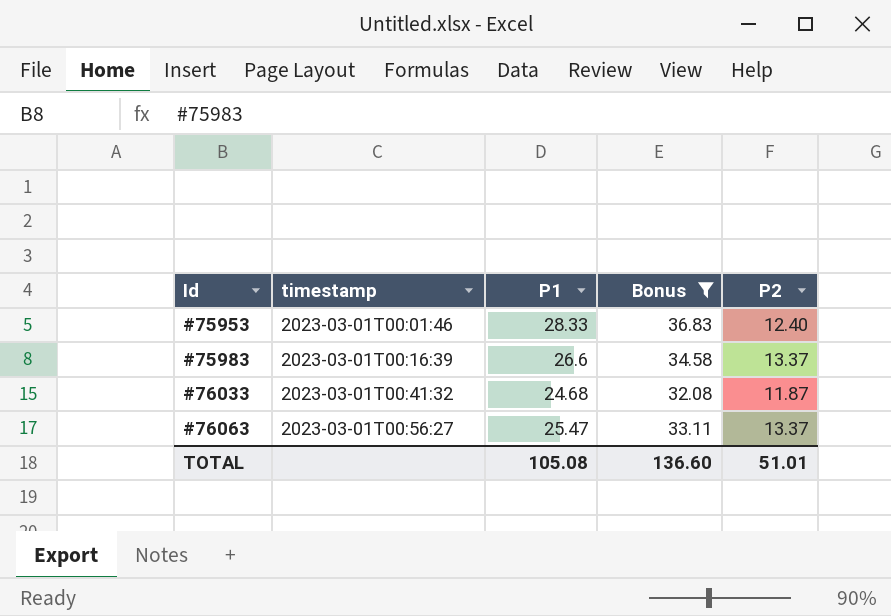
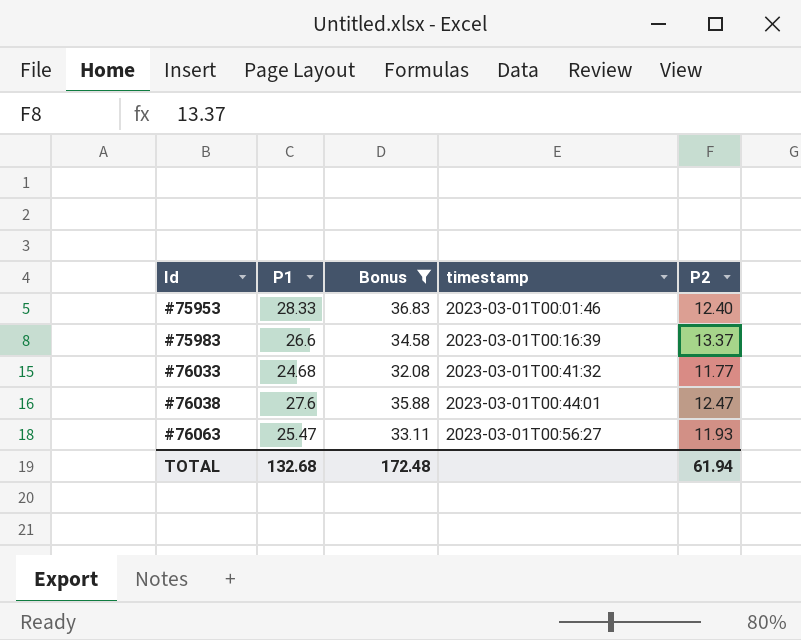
column timestamp | position: 2 -> 4
#76033 | P2: 11.87 -> 11.77
row #76038: none -> 27.6 | 35.88 | 2023-03-01T00:44:01 | 12.47
#76063 | P2: 13.37 -> 11.93
TOTAL | P1: 105.08 -> 132.68
TOTAL | Bonus: 136.60 -> 172.48
TOTAL | P2: 51.01 -> 61.94

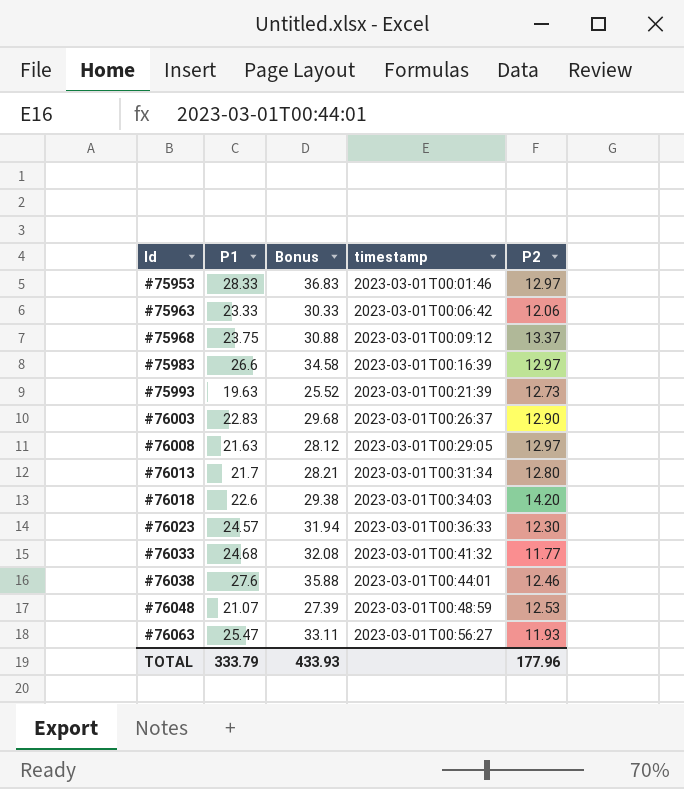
filter: Bonus >= 32.08 -> none
#75953 | P2: 12.40 -> 12.97
#75983 | P2: 13.37 -> 12.97
#76038 | P2: 12.47 -> 12.46
TOTAL | P1: 132.68 -> 333.79
TOTAL | Bonus: 172.48 -> 433.93
TOTAL | P2: 61.94 -> 177.96

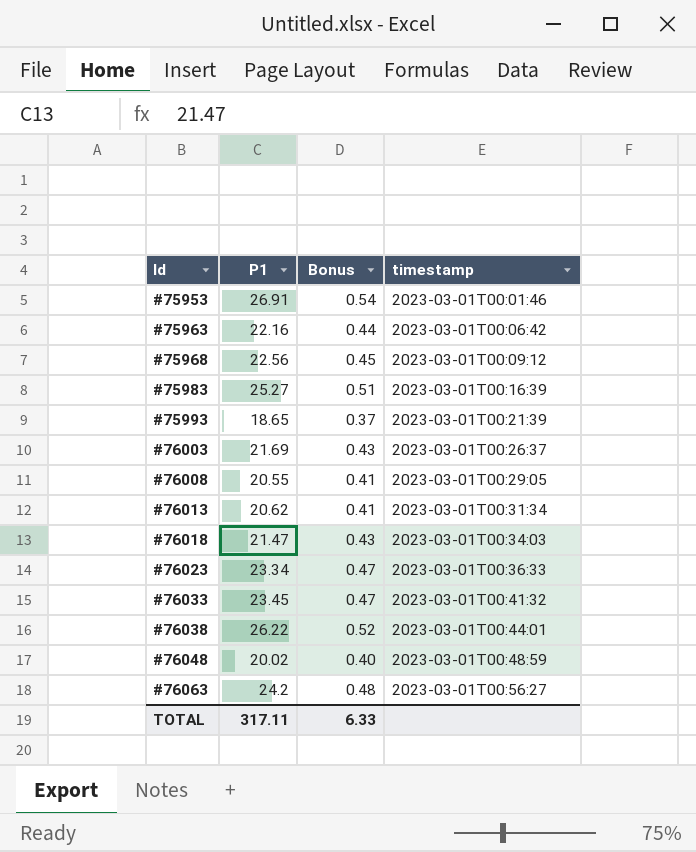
column P2 | position: 5 -> none
column Bonus | formula: [P1] * 1.3 -> [P1] * 0.02
#75953 | P1: 28.33 -> 26.91
#75963 | P1: 23.33 -> 22.16
#75968 | P1: 23.75 -> 22.56
#75983 | P1: 26.6 -> 25.27
#75993 | P1: 19.63 -> 18.65
#76003 | P1: 22.83 -> 21.69
#76008 | P1: 21.63 -> 20.55
#76013 | P1: 21.7 -> 20.62
#76018 | P1: 22.6 -> 21.47
#76023 | P1: 24.57 -> 23.34
#76033 | P1: 24.68 -> 23.45
#76038 | P1: 27.6 -> 26.22
#76048 | P1: 21.07 -> 20.02
#76063 | P1: 25.47 -> 24.2
TOTAL | P1: 333.79 -> 317.11
TOTAL | Bonus: 433.93 -> 6.33

